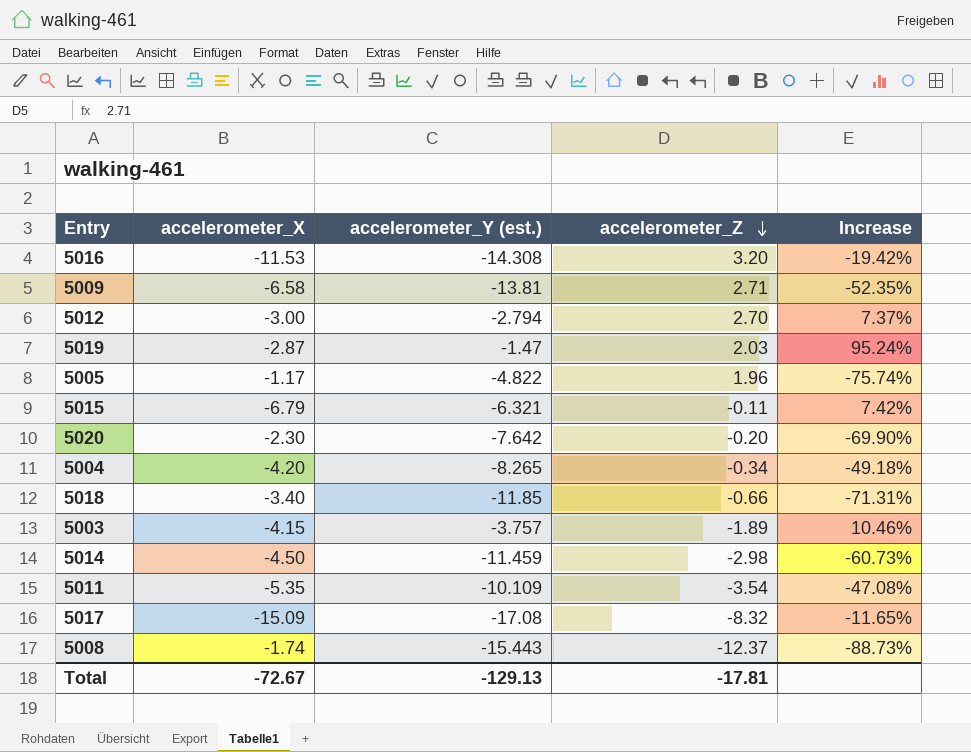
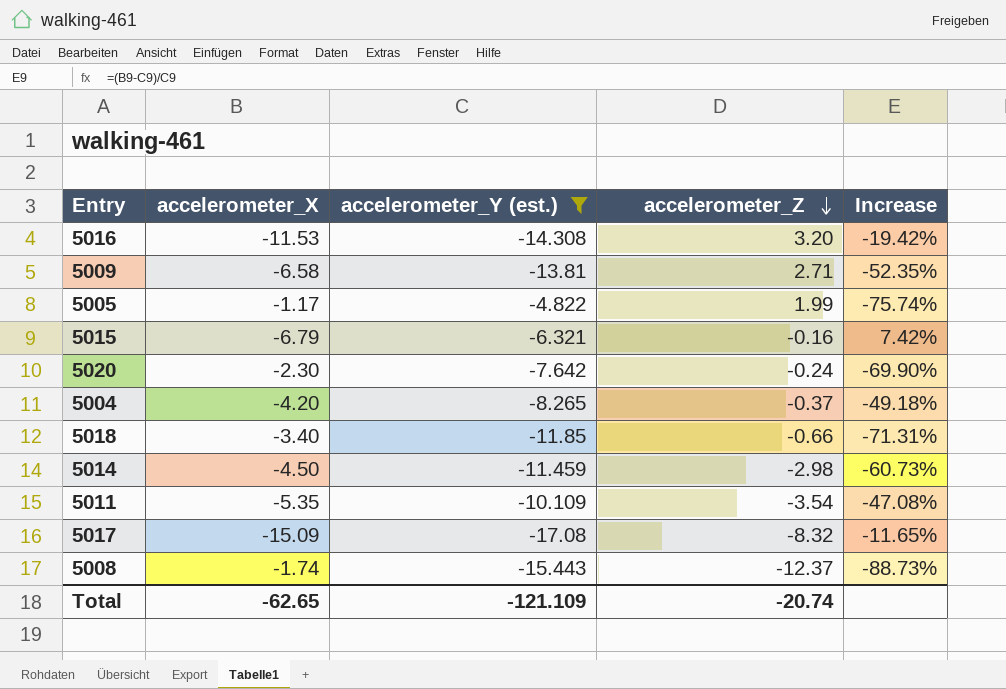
filter: none -> accelerometer_Y (est.) <= -4.822
5005 | accelerometer_Z: 1.96 -> 1.99
5015 | accelerometer_Z: -0.11 -> -0.16
5020 | accelerometer_Z: -0.20 -> -0.24
5004 | accelerometer_Z: -0.34 -> -0.37
Total | accelerometer_X: -72.67 -> -62.65
Total | accelerometer_Y (est.): -129.13 -> -121.109
Total | accelerometer_Z: -17.81 -> -20.74

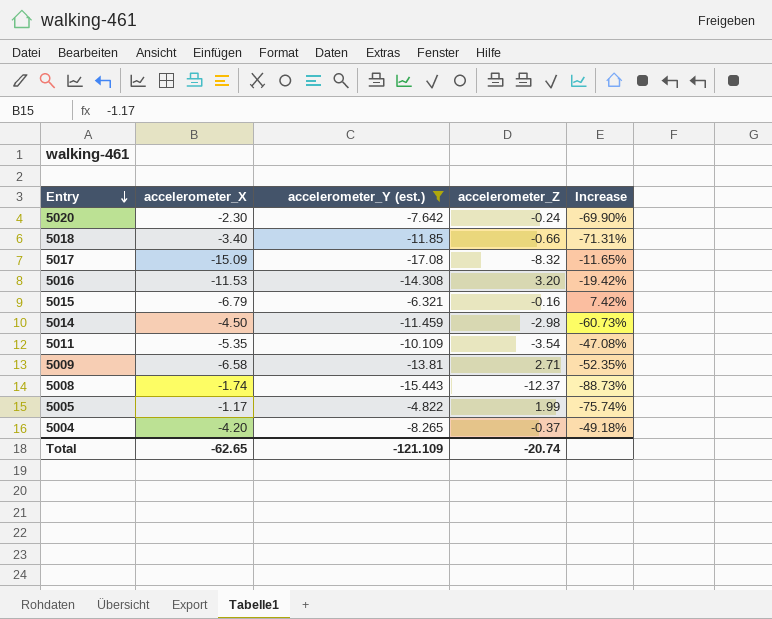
row order: accelerometer_Z descending -> Entry descending

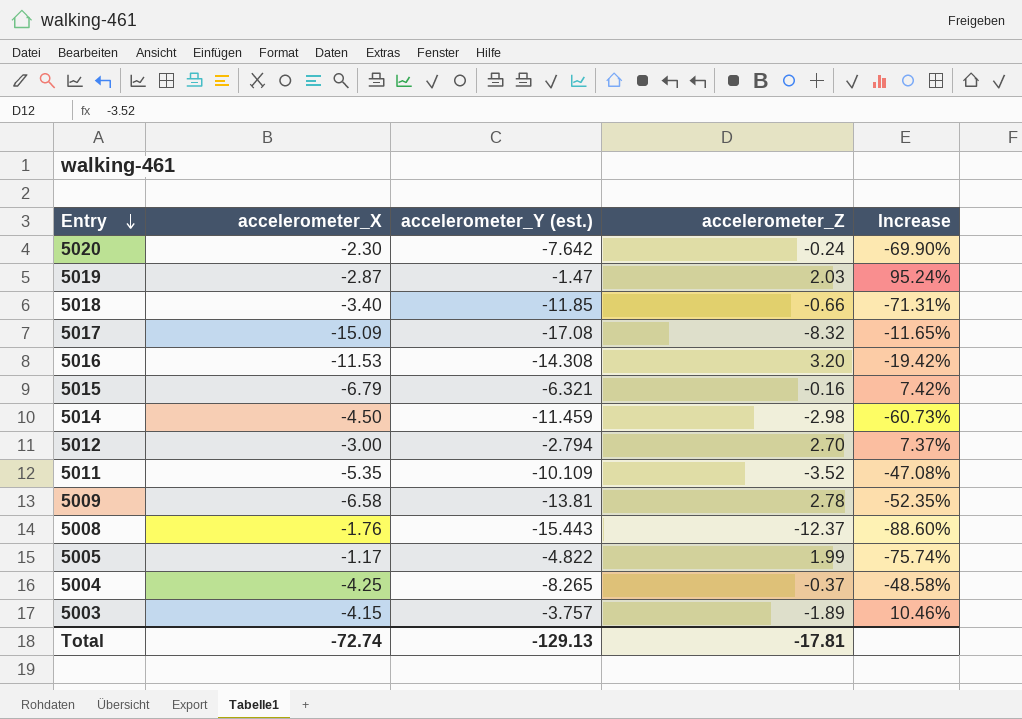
filter: accelerometer_Y (est.) <= -4.822 -> none
5011 | accelerometer_Z: -3.54 -> -3.52
5009 | accelerometer_Z: 2.71 -> 2.78
5008 | accelerometer_X: -1.74 -> -1.76
5008 | Increase: -88.73% -> -88.60%
5004 | accelerometer_X: -4.20 -> -4.25
5004 | Increase: -49.18% -> -48.58%
Total | accelerometer_X: -62.65 -> -72.74
Total | accelerometer_Y (est.): -121.109 -> -129.13
Total | accelerometer_Z: -20.74 -> -17.81

